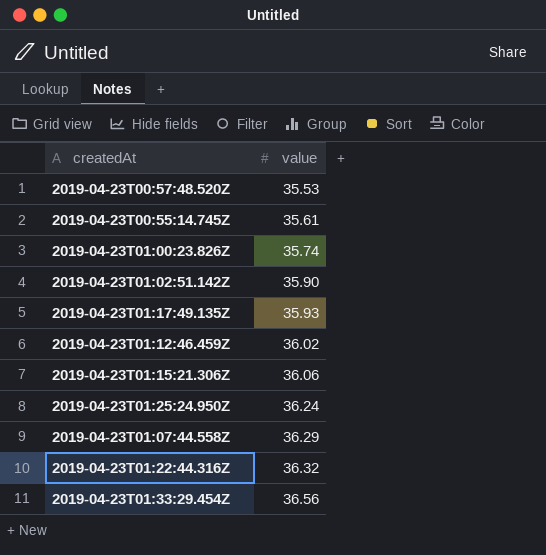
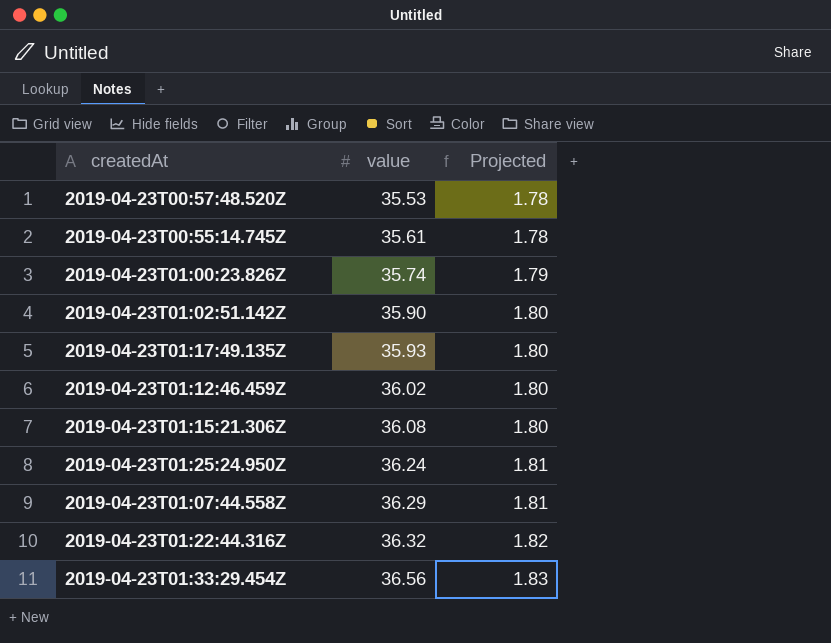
column Projected | formula: none -> [value] * 0.05
2019-04-23T01:15:21.306Z | value: 36.06 -> 36.08

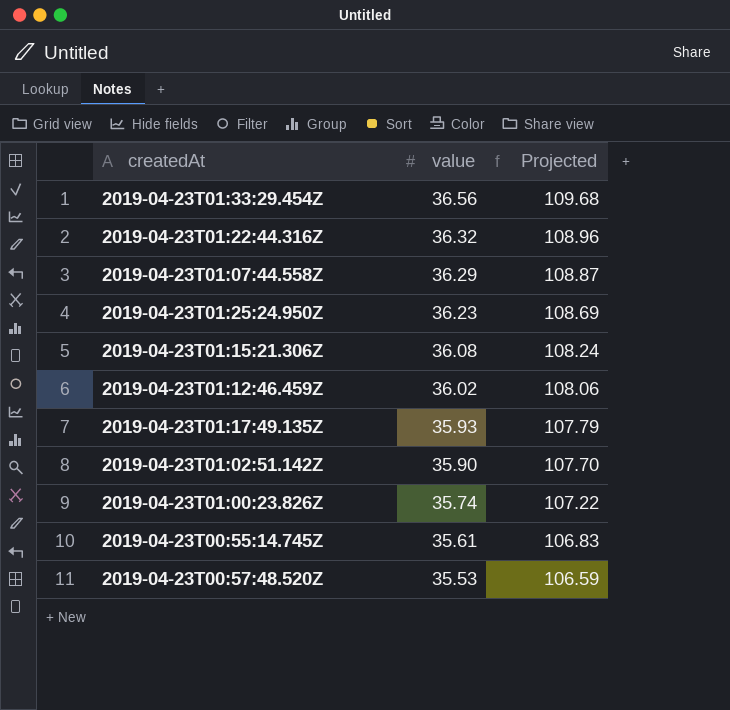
row order: value ascending -> value descending
column Projected | formula: [value] * 0.05 -> [value] * 3
2019-04-23T01:25:24.950Z | value: 36.24 -> 36.23

